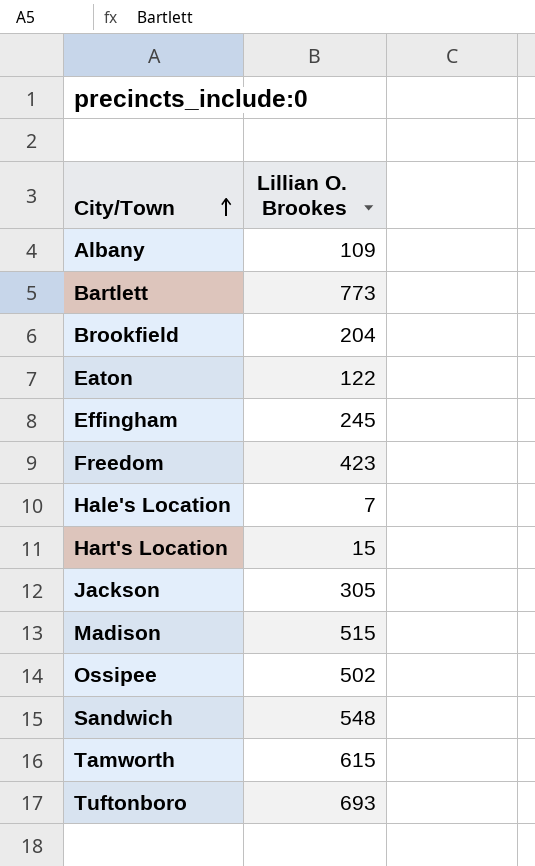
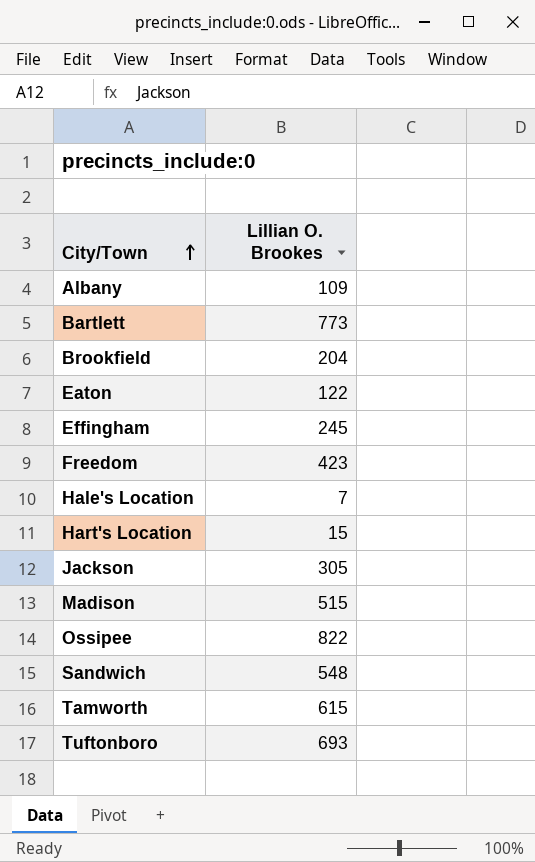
Ossipee | Lillian O. Brookes: 502 -> 822

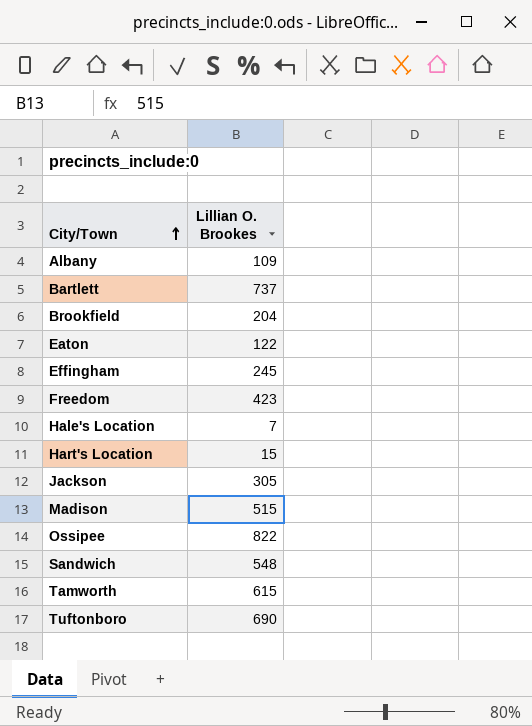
Bartlett | Lillian O. Brookes: 773 -> 737
Tuftonboro | Lillian O. Brookes: 693 -> 690

